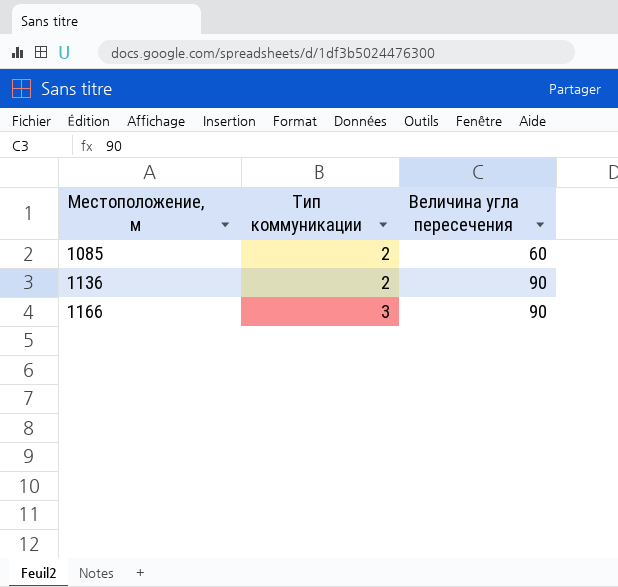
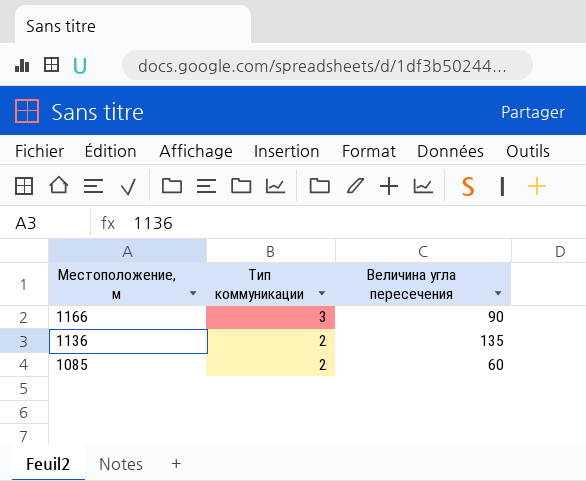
row order: Местоположение, м ascending -> Местоположение, м descending
1136 | Величина угла пересечения: 90 -> 135

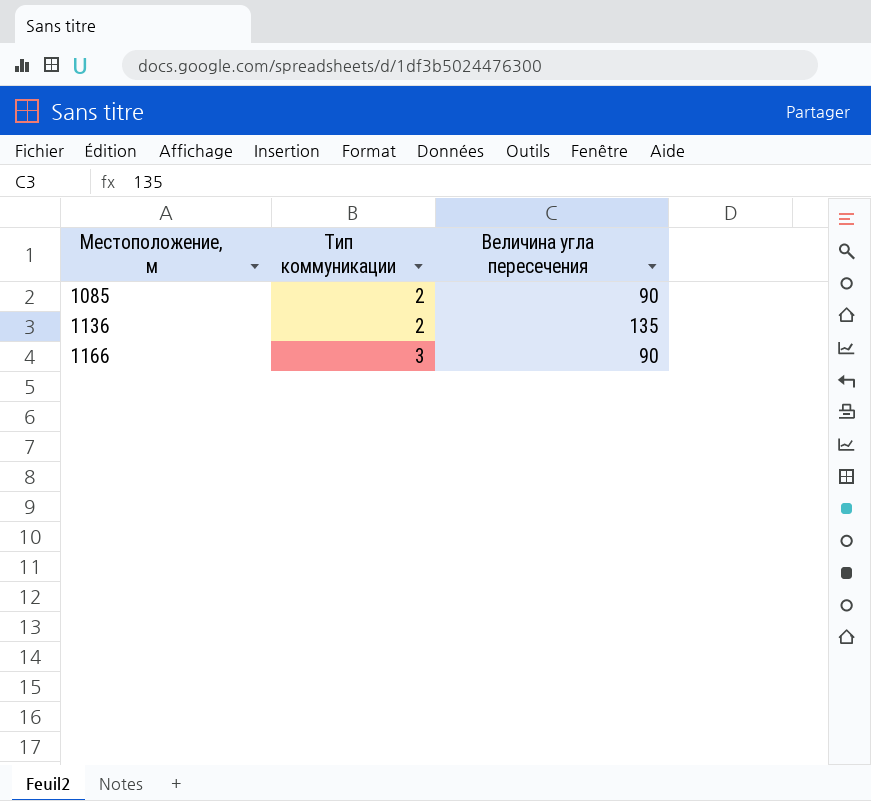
row order: Местоположение, м descending -> Местоположение, м ascending
1085 | Величина угла пересечения: 60 -> 90

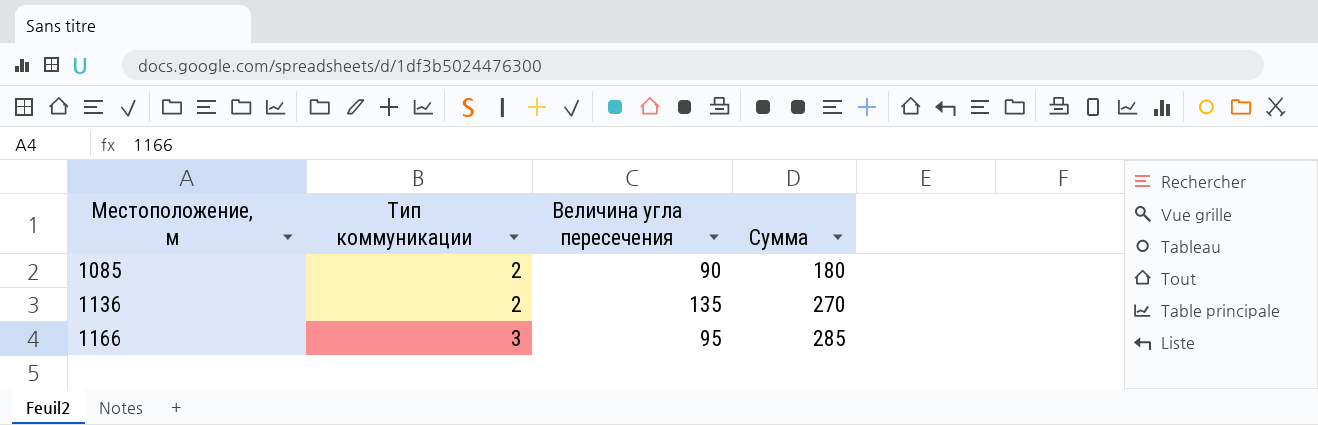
column Сумма | formula: none -> [Тип коммуникации] * [Величина угла пересечения]
1166 | Величина угла пересечения: 90 -> 95

